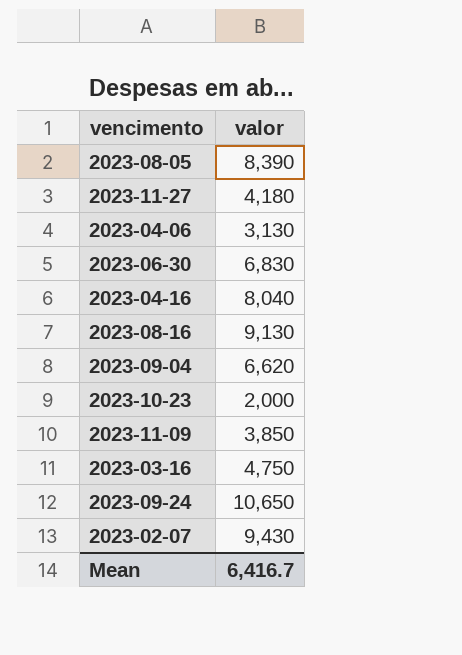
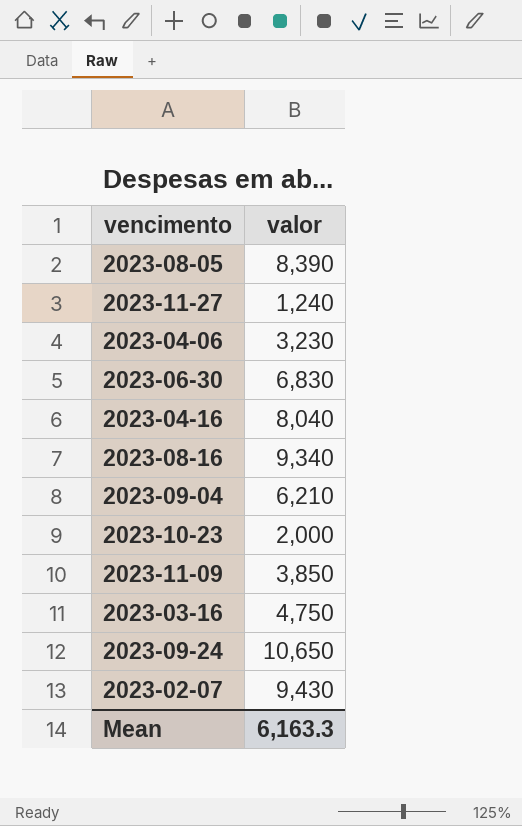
2023-11-27 | valor: 4,180 -> 1,240
2023-04-06 | valor: 3,130 -> 3,230
2023-08-16 | valor: 9,130 -> 9,340
2023-09-04 | valor: 6,620 -> 6,210
Mean | valor: 6,416.7 -> 6,163.3

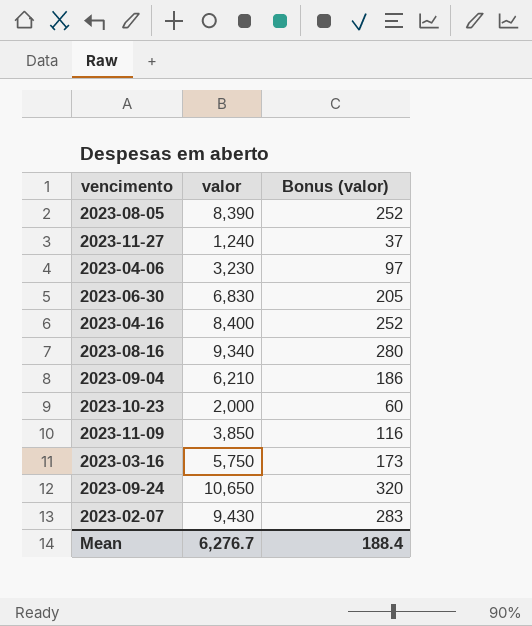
column Bonus (valor) | formula: none -> [valor] * 0.03
2023-04-16 | valor: 8,040 -> 8,400
2023-03-16 | valor: 4,750 -> 5,750
Mean | valor: 6,163.3 -> 6,276.7

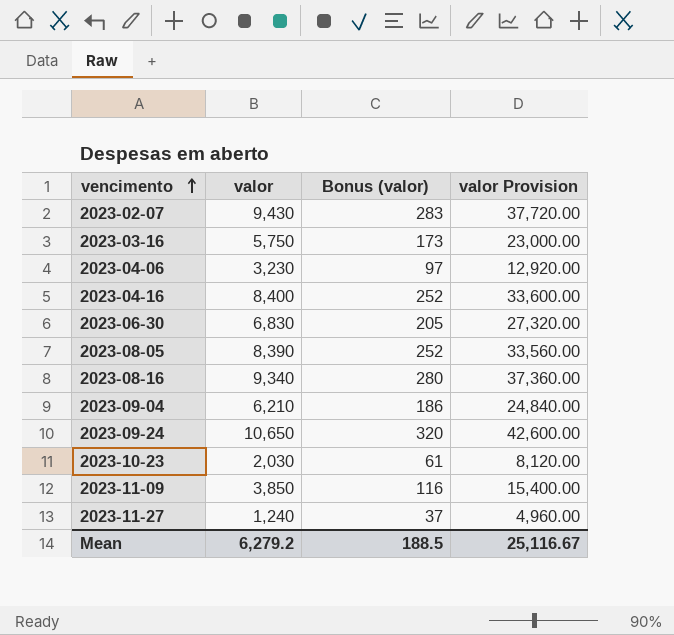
row order: none -> vencimento ascending
column valor Provision | formula: none -> [valor] * 4
2023-10-23 | valor: 2,000 -> 2,030
2023-10-23 | Bonus (valor): 60 -> 61
Mean | valor: 6,276.7 -> 6,279.2
Mean | Bonus (valor): 188.4 -> 188.5

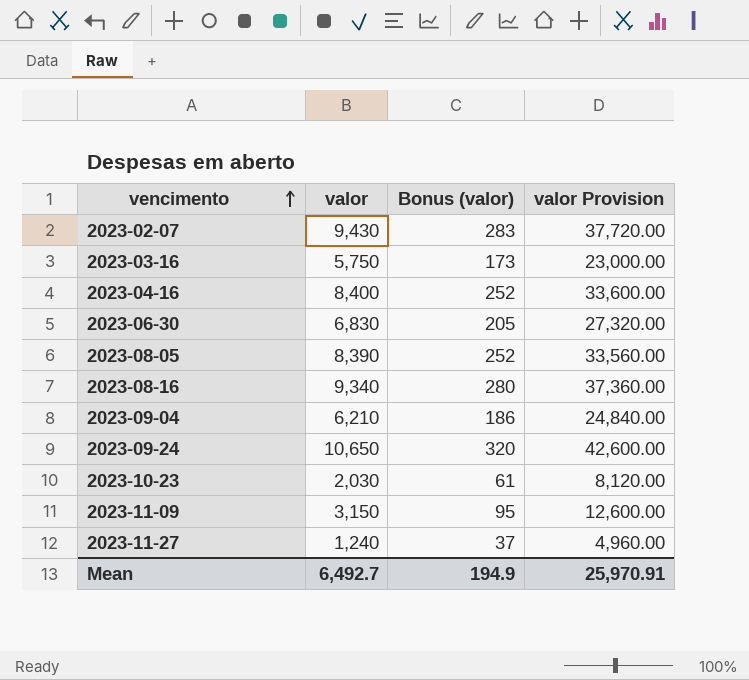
row 2023-04-06: 3,230 | 97 | 12,920.00 -> none
2023-11-09 | valor: 3,850 -> 3,150
2023-11-09 | Bonus (valor): 116 -> 95
2023-11-09 | valor Provision: 15,400.00 -> 12,600.00
Mean | valor: 6,279.2 -> 6,492.7
Mean | Bonus (valor): 188.5 -> 194.9
Mean | valor Provision: 25,116.67 -> 25,970.91

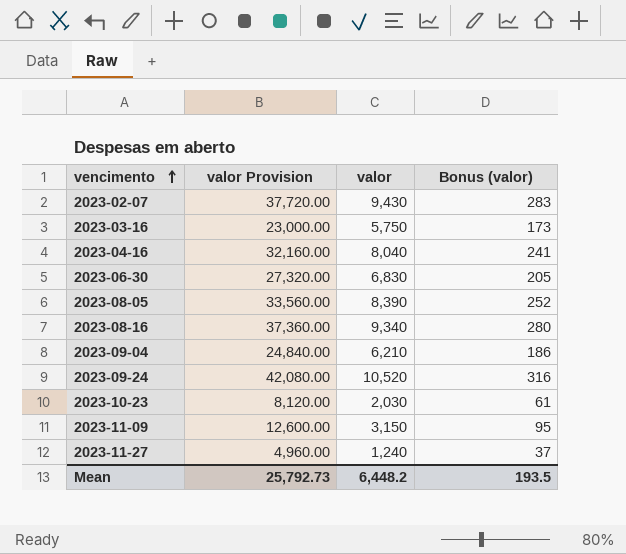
column valor Provision | position: 4 -> 2
2023-04-16 | valor Provision: 33,600.00 -> 32,160.00
2023-04-16 | valor: 8,400 -> 8,040
2023-04-16 | Bonus (valor): 252 -> 241
2023-09-24 | valor Provision: 42,600.00 -> 42,080.00
2023-09-24 | valor: 10,650 -> 10,520
2023-09-24 | Bonus (valor): 320 -> 316
Mean | valor Provision: 25,970.91 -> 25,792.73
Mean | valor: 6,492.7 -> 6,448.2
Mean | Bonus (valor): 194.9 -> 193.5

